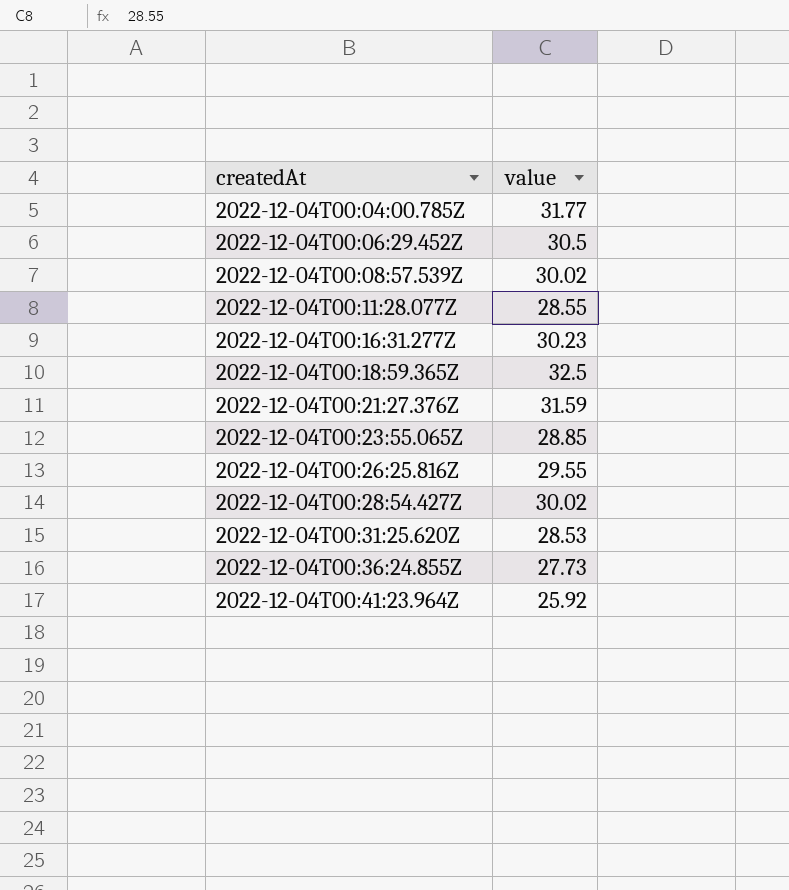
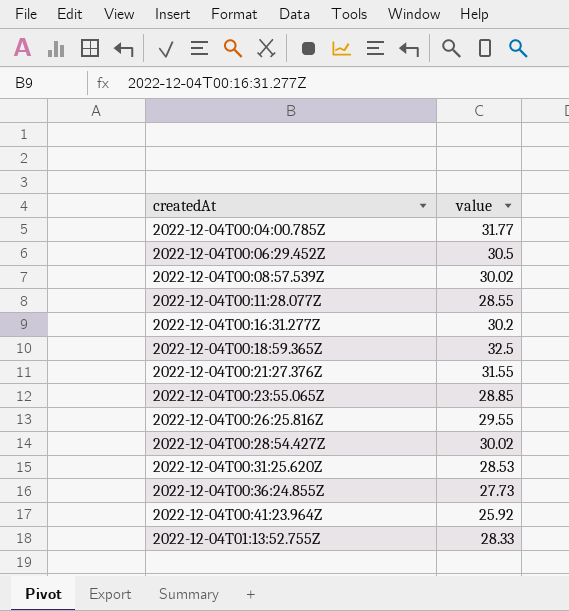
2022-12-04T00:16:31.277Z | value: 30.23 -> 30.2
2022-12-04T00:21:27.376Z | value: 31.59 -> 31.55
row 2022-12-04T01:13:52.755Z: none -> 28.33

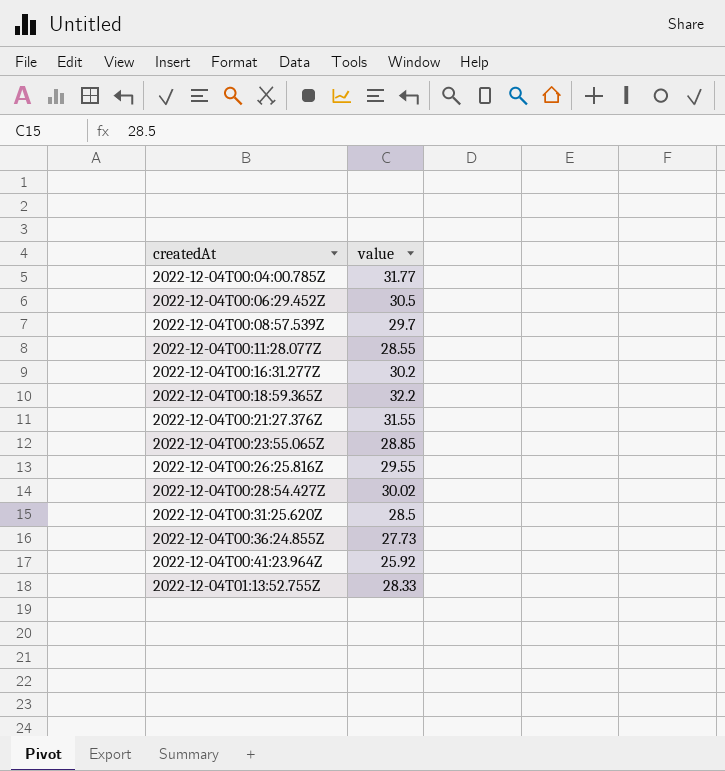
2022-12-04T00:08:57.539Z | value: 30.02 -> 29.7
2022-12-04T00:18:59.365Z | value: 32.5 -> 32.2
2022-12-04T00:31:25.620Z | value: 28.53 -> 28.5

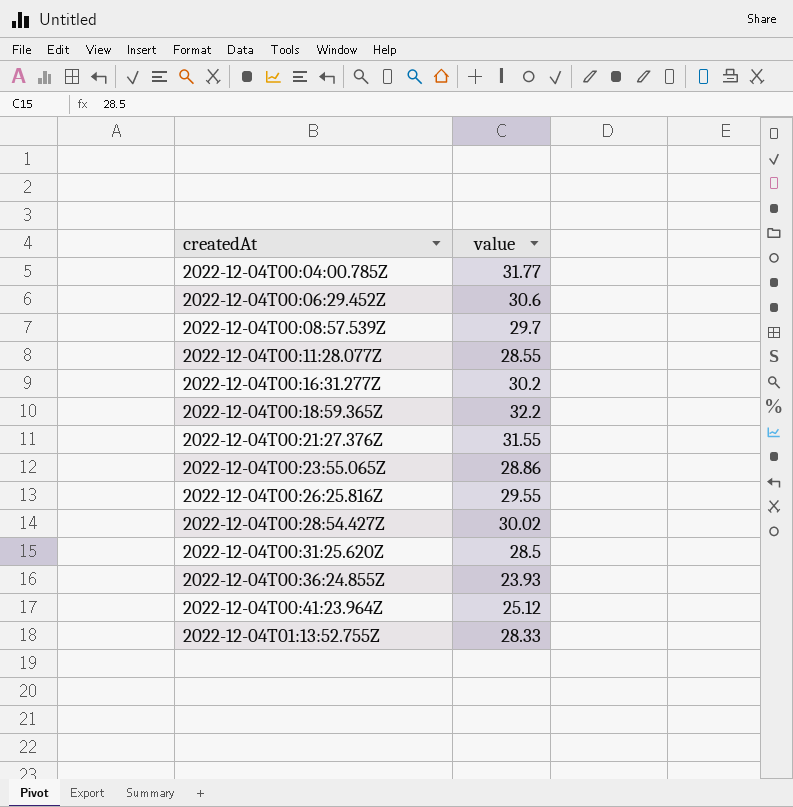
2022-12-04T00:06:29.452Z | value: 30.5 -> 30.6
2022-12-04T00:23:55.065Z | value: 28.85 -> 28.86
2022-12-04T00:36:24.855Z | value: 27.73 -> 23.93
2022-12-04T00:41:23.964Z | value: 25.92 -> 25.12

